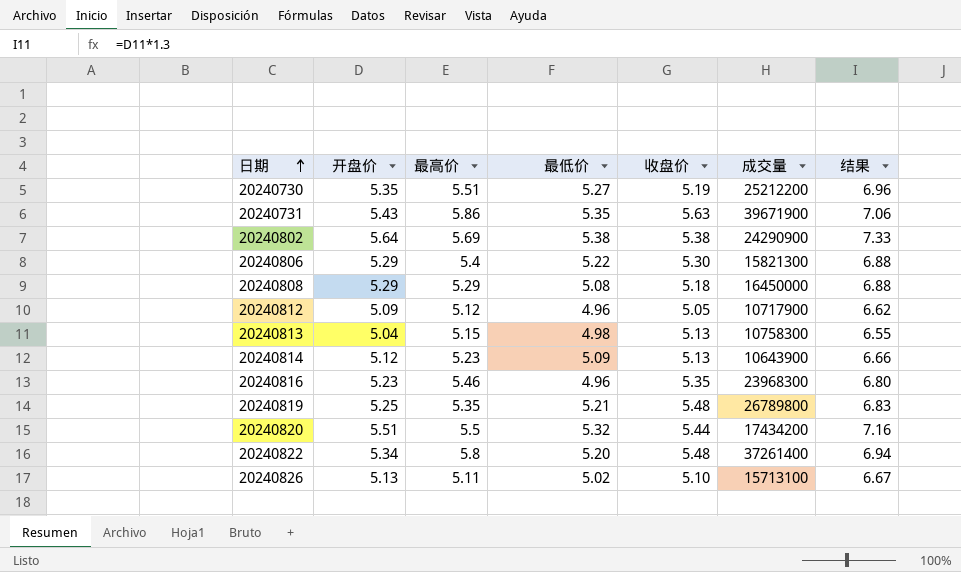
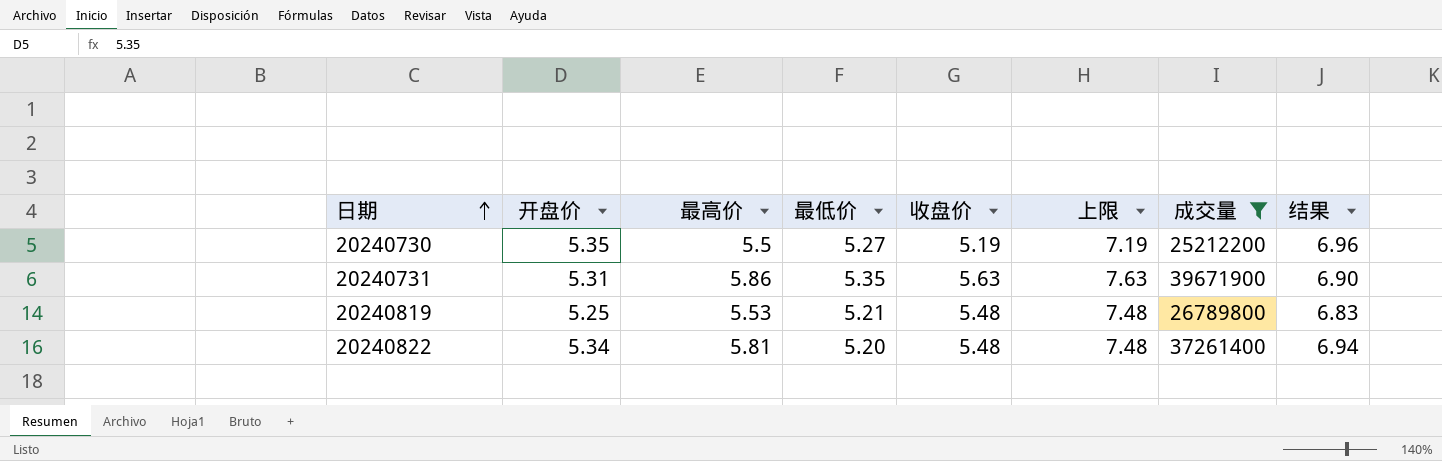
filter: none -> 成交量 >= 25212200
column 上限 | formula: none -> [收盘价] + 2
20240730 | 最高价: 5.51 -> 5.5
20240731 | 开盘价: 5.43 -> 5.31
20240731 | 结果: 7.06 -> 6.90
20240819 | 最高价: 5.35 -> 5.53
20240822 | 最高价: 5.8 -> 5.81

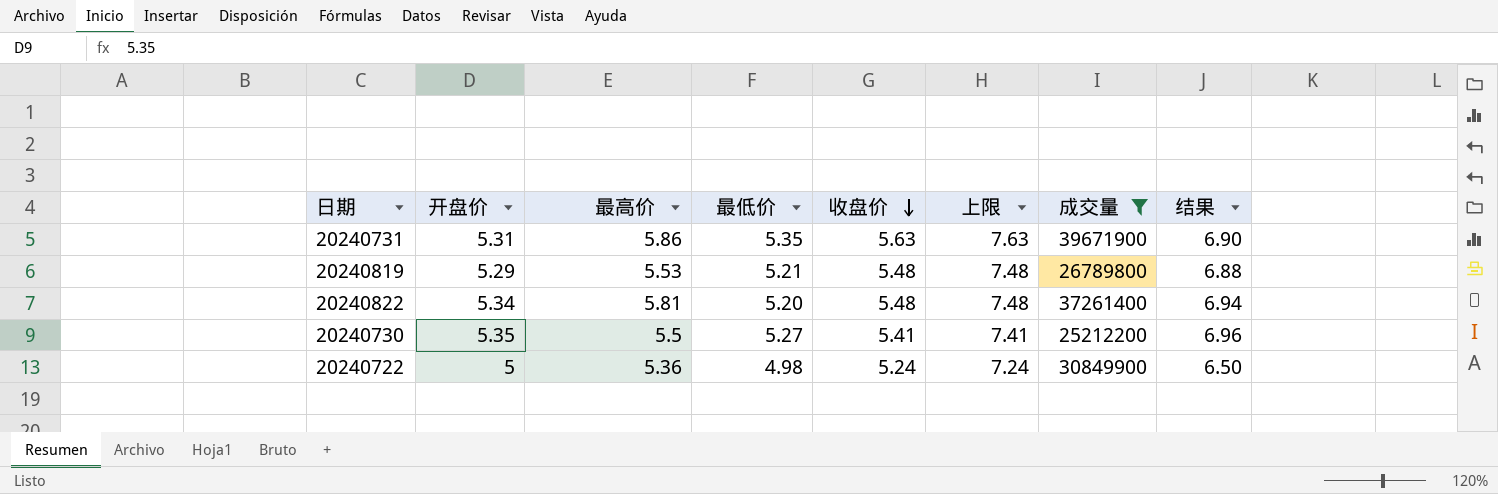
row order: 日期 ascending -> 收盘价 descending
20240819 | 开盘价: 5.25 -> 5.29
20240819 | 结果: 6.83 -> 6.88
20240730 | 收盘价: 5.19 -> 5.41
20240730 | 上限: 7.19 -> 7.41
row 20240722: none -> 5 | 5.36 | 4.98 | 5.24 | 7.24 | 30849900 | 6.50

